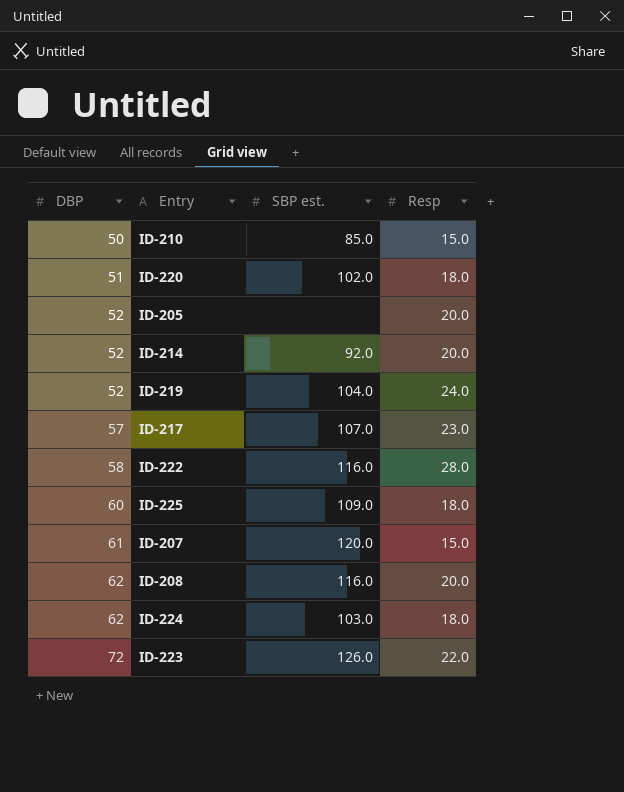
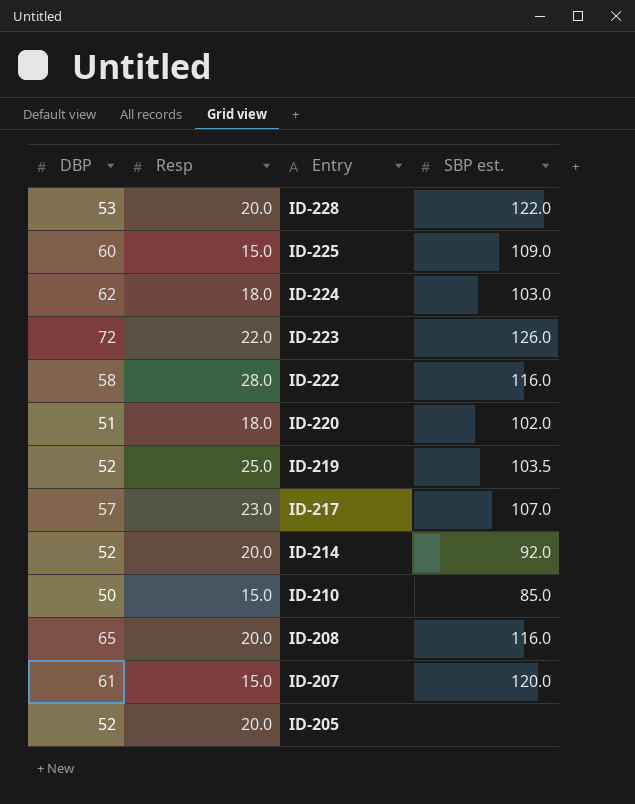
row order: DBP ascending -> Entry descending
column Resp | position: 4 -> 2
row ID-228: none -> 53 | 20.0 | 122.0
ID-225 | Resp: 18.0 -> 15.0
ID-219 | Resp: 24.0 -> 25.0
ID-219 | SBP est.: 104.0 -> 103.5
ID-208 | DBP: 62 -> 65

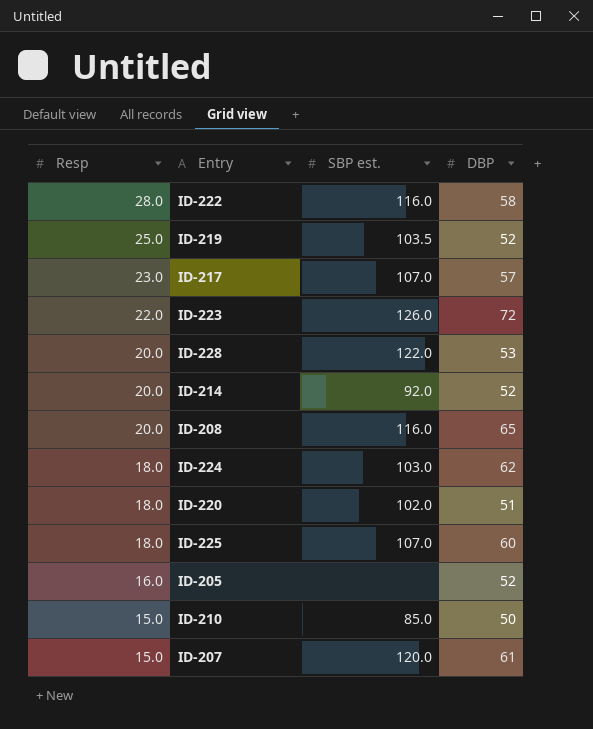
row order: Entry descending -> Resp descending
column DBP | position: 1 -> 4
ID-225 | Resp: 15.0 -> 18.0
ID-225 | SBP est.: 109.0 -> 107.0
ID-205 | Resp: 20.0 -> 16.0

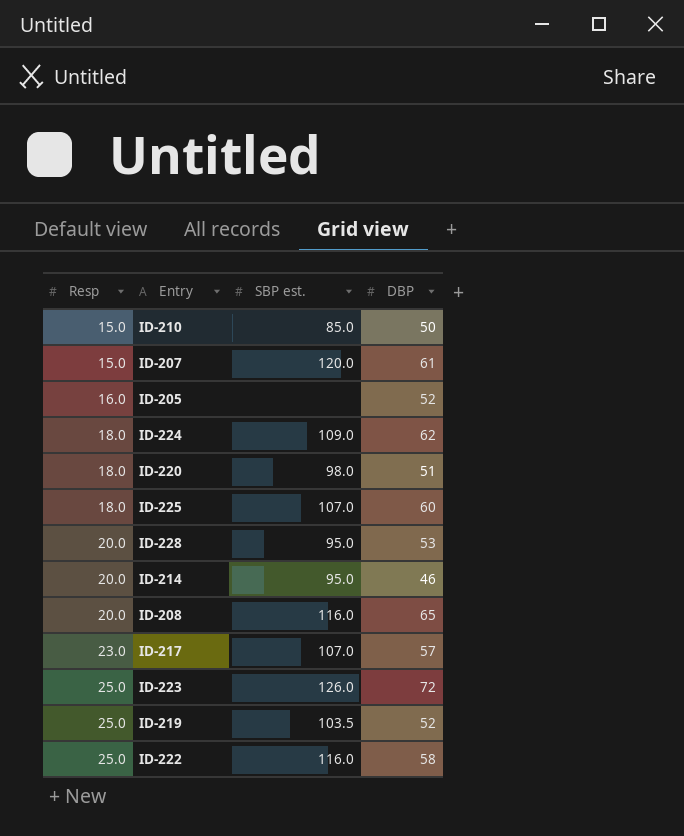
row order: Resp descending -> Resp ascending
ID-224 | SBP est.: 103.0 -> 109.0
ID-220 | SBP est.: 102.0 -> 98.0
ID-228 | SBP est.: 122.0 -> 95.0
ID-214 | SBP est.: 92.0 -> 95.0
ID-214 | DBP: 52 -> 46
ID-223 | Resp: 22.0 -> 25.0
ID-222 | Resp: 28.0 -> 25.0

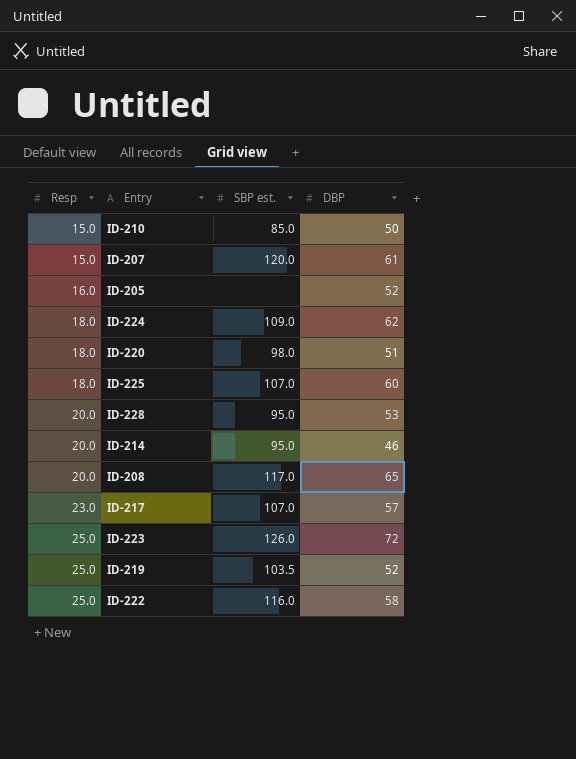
ID-208 | SBP est.: 116.0 -> 117.0

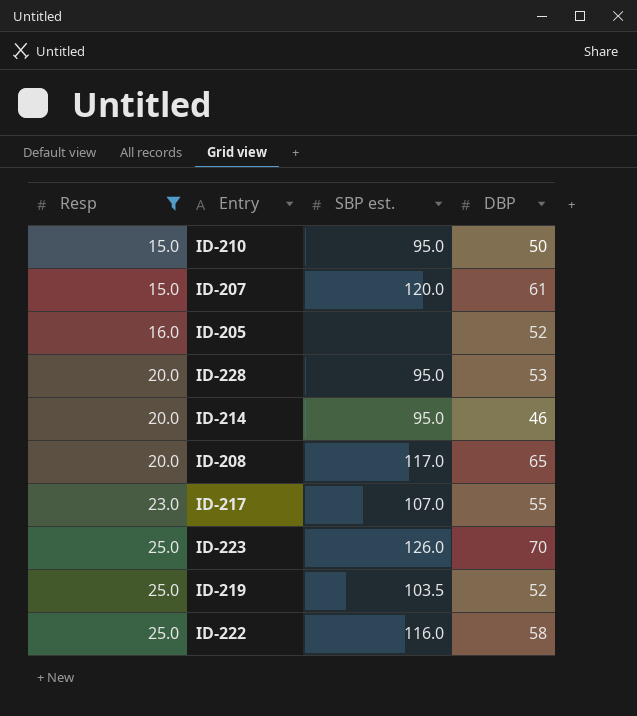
filter: none -> Resp != 18.0
ID-210 | SBP est.: 85.0 -> 95.0
ID-217 | DBP: 57 -> 55
ID-223 | DBP: 72 -> 70

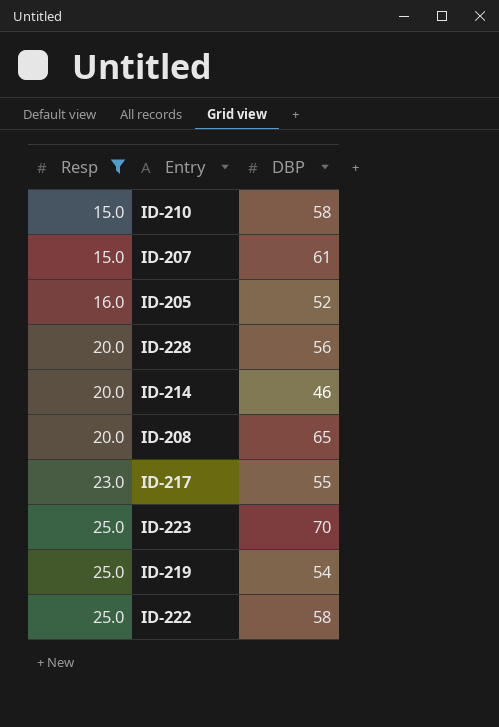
column SBP est. | position: 3 -> none
ID-210 | DBP: 50 -> 58
ID-228 | DBP: 53 -> 56
ID-219 | DBP: 52 -> 54

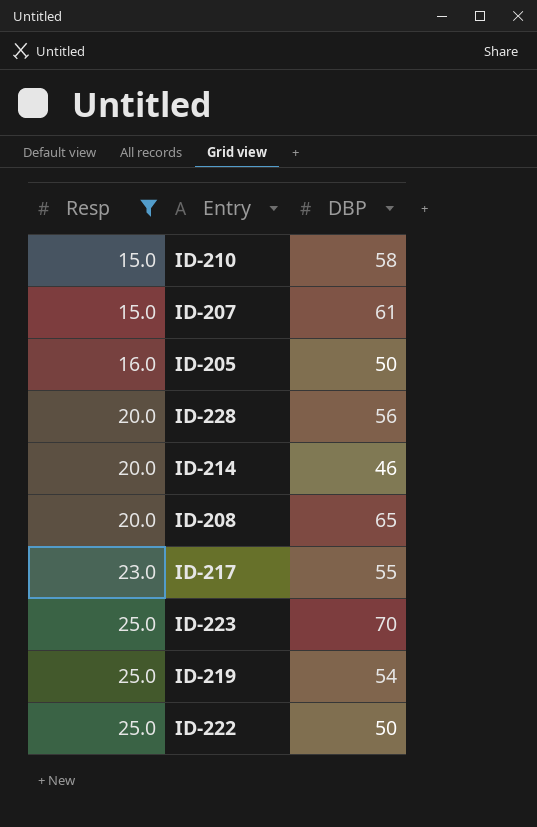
ID-205 | DBP: 52 -> 50
ID-222 | DBP: 58 -> 50

